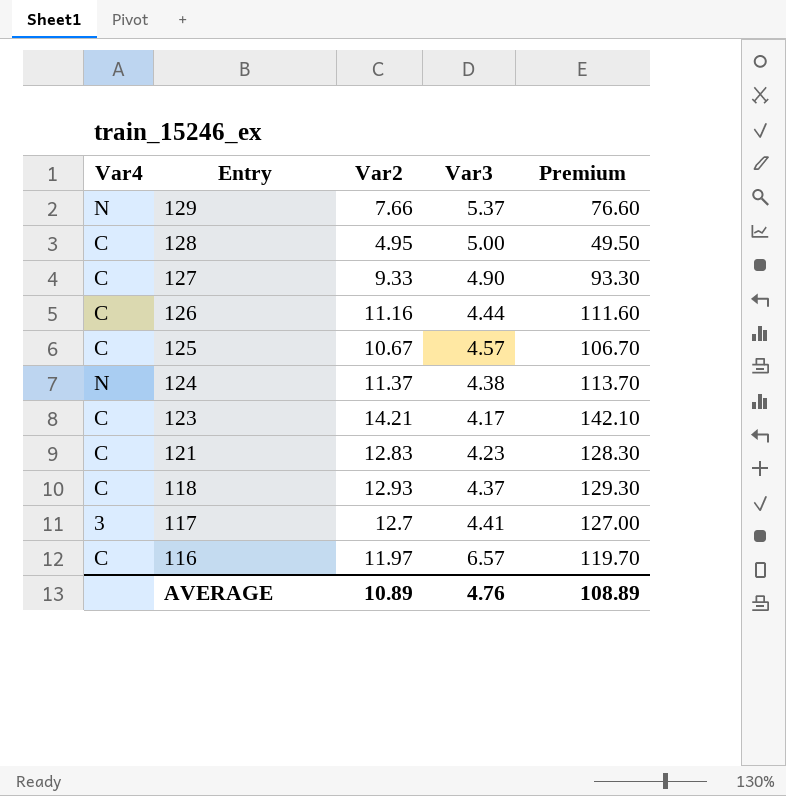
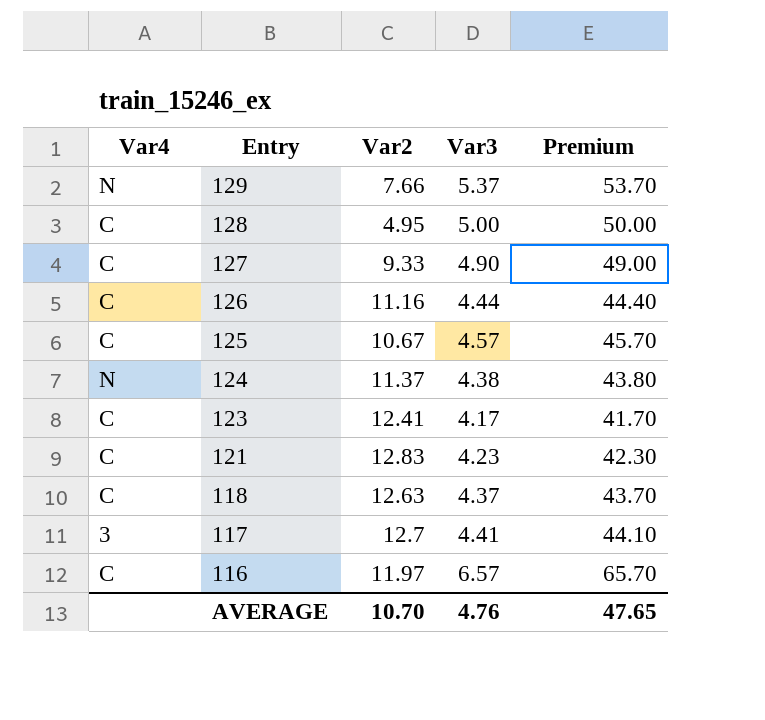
column Premium | formula: [Var2] * 10 -> [Var3] * 10
123 | Var2: 14.21 -> 12.41
118 | Var2: 12.93 -> 12.63
AVERAGE | Var2: 10.89 -> 10.70
AVERAGE | Premium: 108.89 -> 47.65

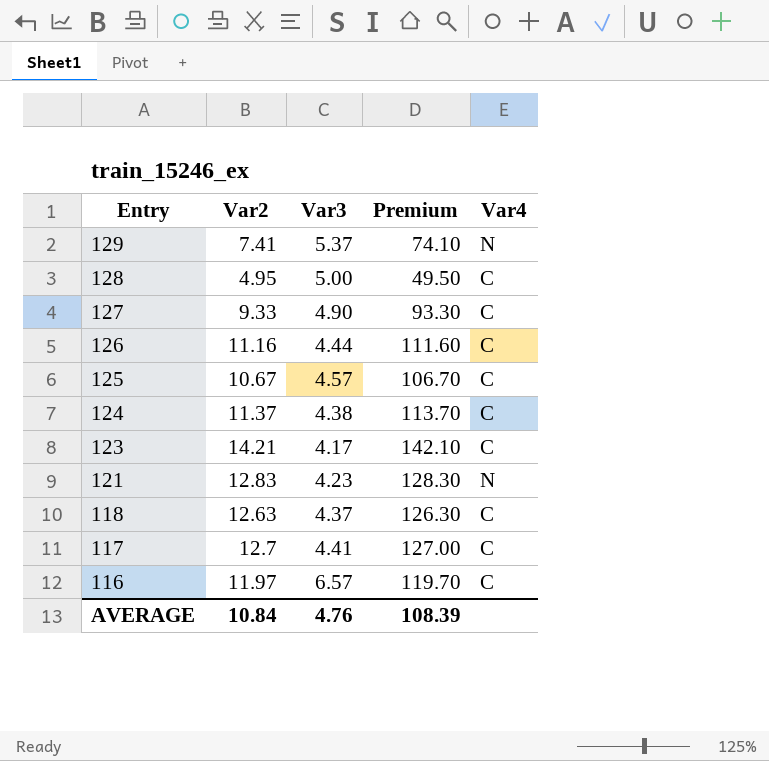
column Premium | formula: [Var3] * 10 -> [Var2] * 10
column Var4 | position: 1 -> 5
129 | Var2: 7.66 -> 7.41
124 | Var4: N -> C
123 | Var2: 12.41 -> 14.21
121 | Var4: C -> N
117 | Var4: 3 -> C
AVERAGE | Var2: 10.70 -> 10.84
AVERAGE | Premium: 47.65 -> 108.39

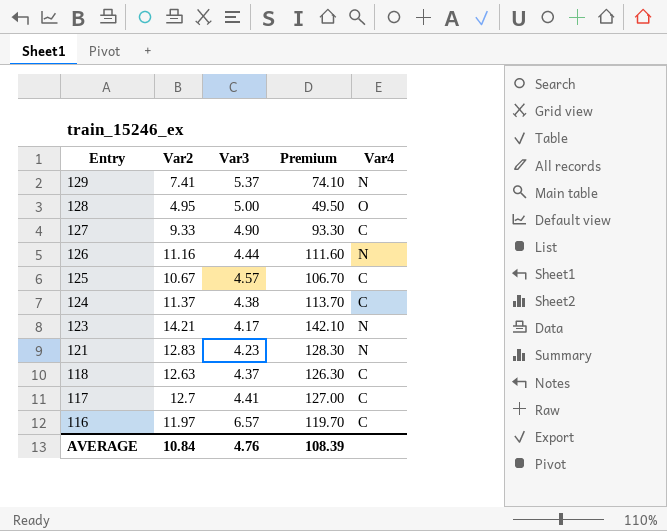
128 | Var4: C -> O
126 | Var4: C -> N
123 | Var4: C -> N

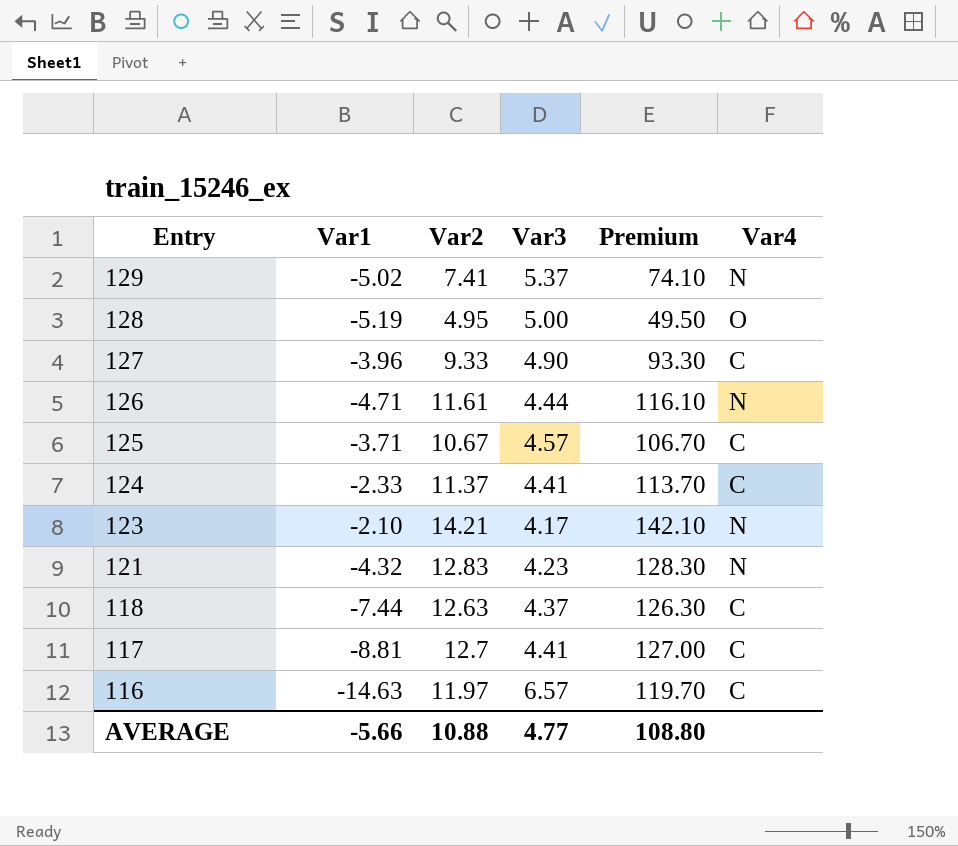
column Var1 | position: none -> 2
126 | Var2: 11.16 -> 11.61
126 | Premium: 111.60 -> 116.10
124 | Var3: 4.38 -> 4.41
AVERAGE | Var2: 10.84 -> 10.88
AVERAGE | Var3: 4.76 -> 4.77
AVERAGE | Premium: 108.39 -> 108.80

